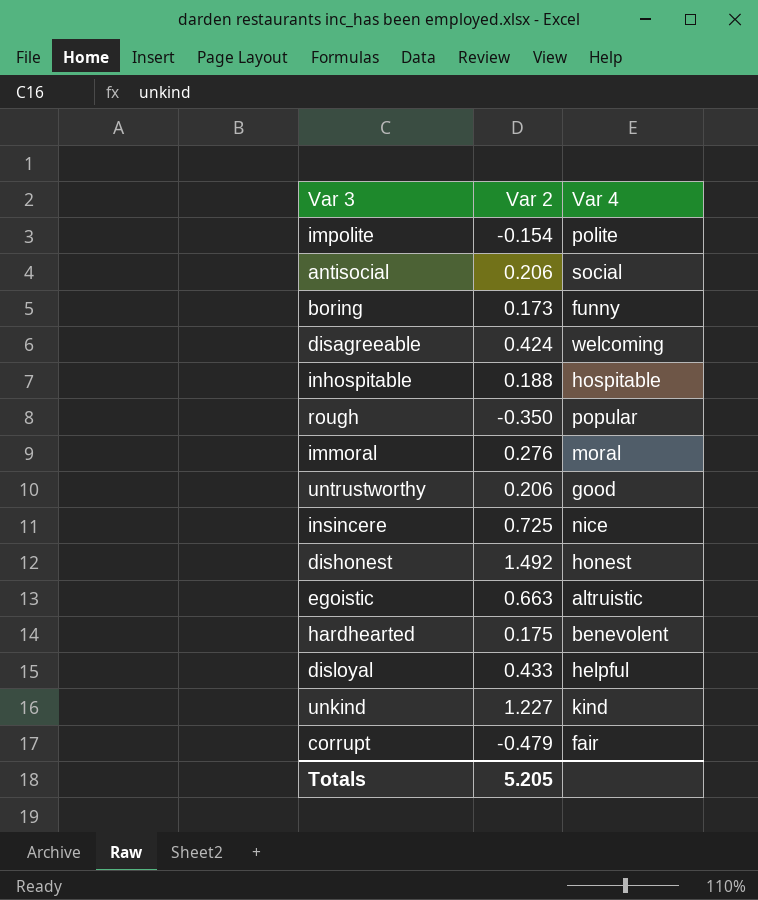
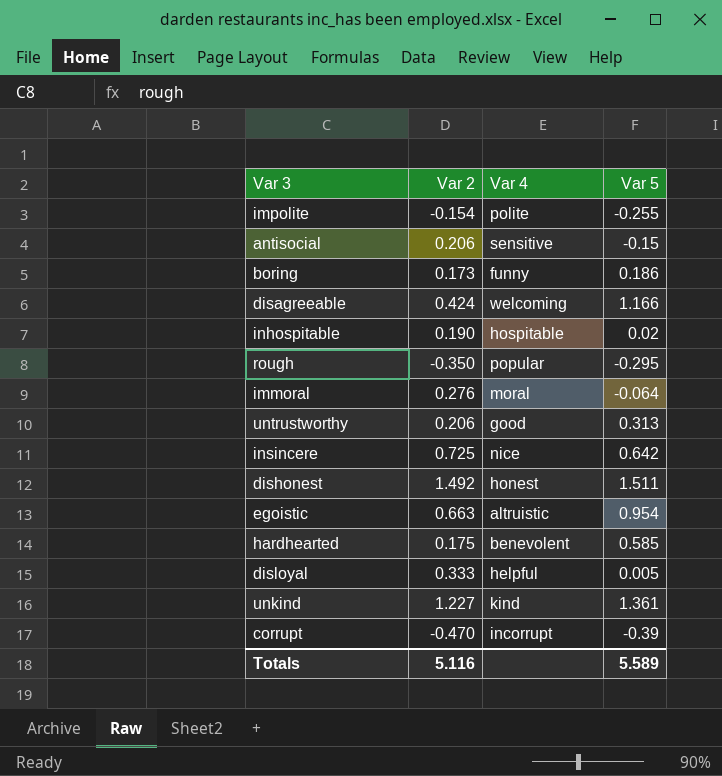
column Var 5 | position: none -> 4
antisocial | Var 4: social -> sensitive
inhospitable | Var 2: 0.188 -> 0.190
disloyal | Var 2: 0.433 -> 0.333
corrupt | Var 2: -0.479 -> -0.470
corrupt | Var 4: fair -> incorrupt
Totals | Var 2: 5.205 -> 5.116

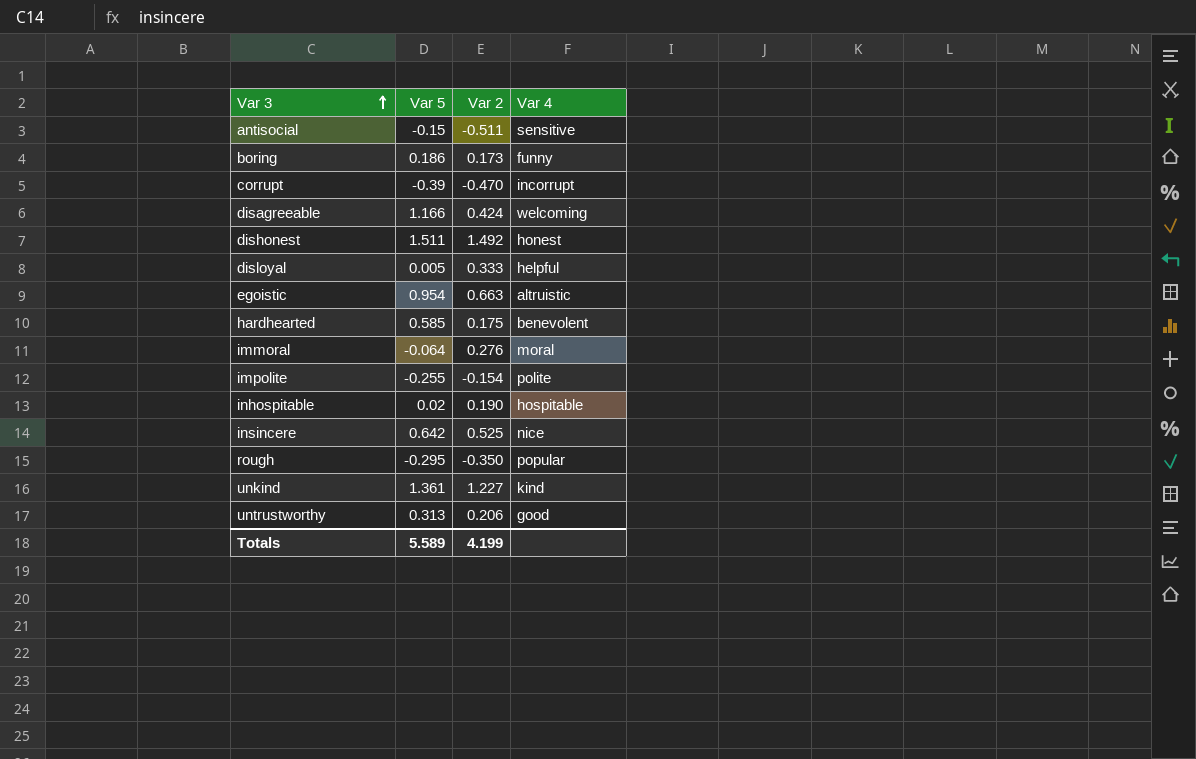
row order: none -> Var 3 ascending
column Var 5 | position: 4 -> 2
antisocial | Var 2: 0.206 -> -0.511
insincere | Var 2: 0.725 -> 0.525
Totals | Var 2: 5.116 -> 4.199

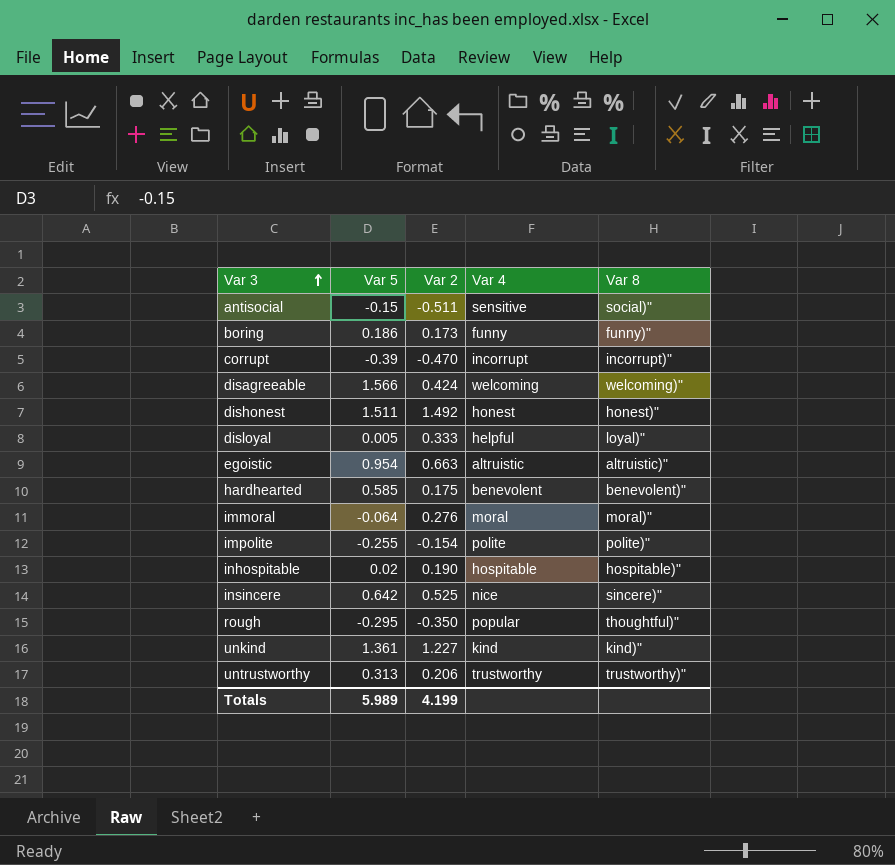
column Var 8 | position: none -> 5
disagreeable | Var 5: 1.166 -> 1.566
untrustworthy | Var 4: good -> trustworthy
Totals | Var 5: 5.589 -> 5.989

